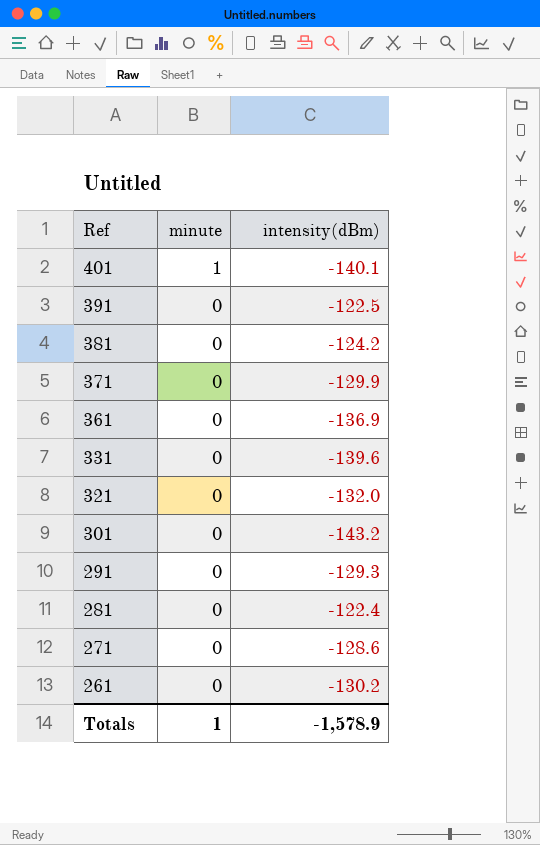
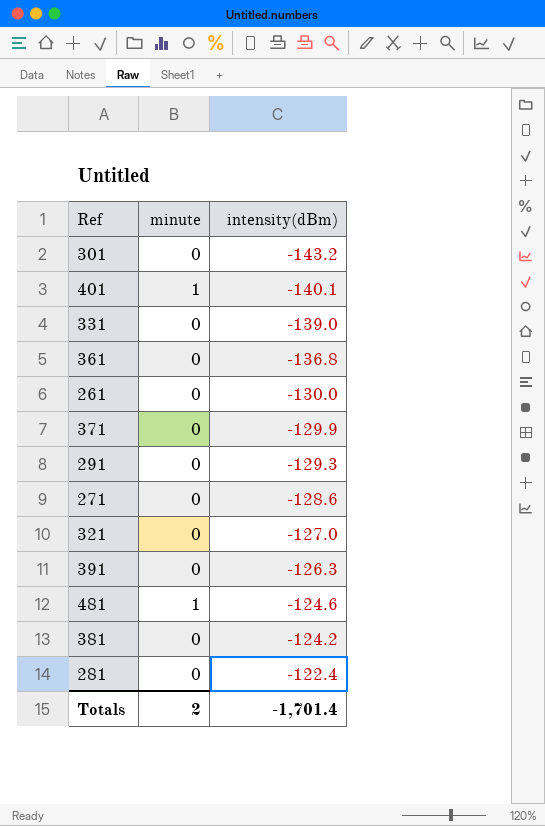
row order: Ref descending -> intensity(dBm) ascending
331 | intensity(dBm): -139.6 -> -139.0
361 | intensity(dBm): -136.9 -> -136.8
261 | intensity(dBm): -130.2 -> -130.0
321 | intensity(dBm): -132.0 -> -127.0
391 | intensity(dBm): -122.5 -> -126.3
row 481: none -> 1 | -124.6
Totals | minute: 1 -> 2
Totals | intensity(dBm): -1,578.9 -> -1,701.4

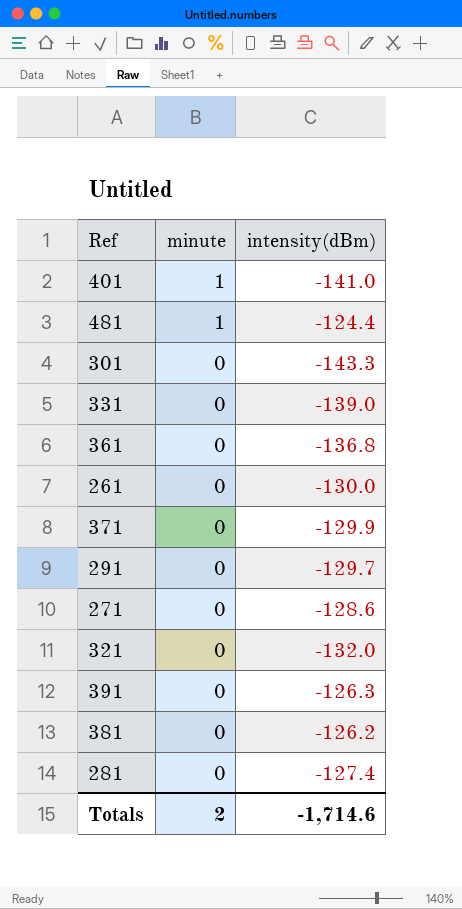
row order: intensity(dBm) ascending -> minute descending
401 | intensity(dBm): -140.1 -> -141.0
481 | intensity(dBm): -124.6 -> -124.4
301 | intensity(dBm): -143.2 -> -143.3
291 | intensity(dBm): -129.3 -> -129.7
321 | intensity(dBm): -127.0 -> -132.0
381 | intensity(dBm): -124.2 -> -126.2
281 | intensity(dBm): -122.4 -> -127.4
Totals | intensity(dBm): -1,701.4 -> -1,714.6

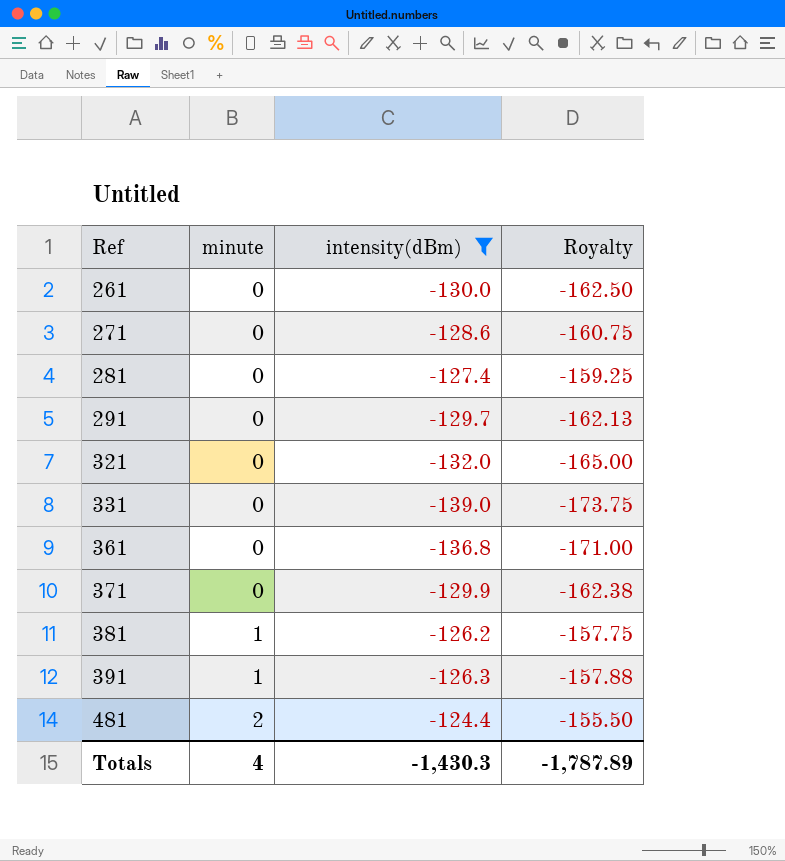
filter: none -> intensity(dBm) >= -139.0
row order: minute descending -> Ref ascending
column Royalty | formula: none -> [intensity(dBm)] * 1.25
381 | minute: 0 -> 1
391 | minute: 0 -> 1
481 | minute: 1 -> 2
Totals | minute: 2 -> 4
Totals | intensity(dBm): -1,714.6 -> -1,430.3

